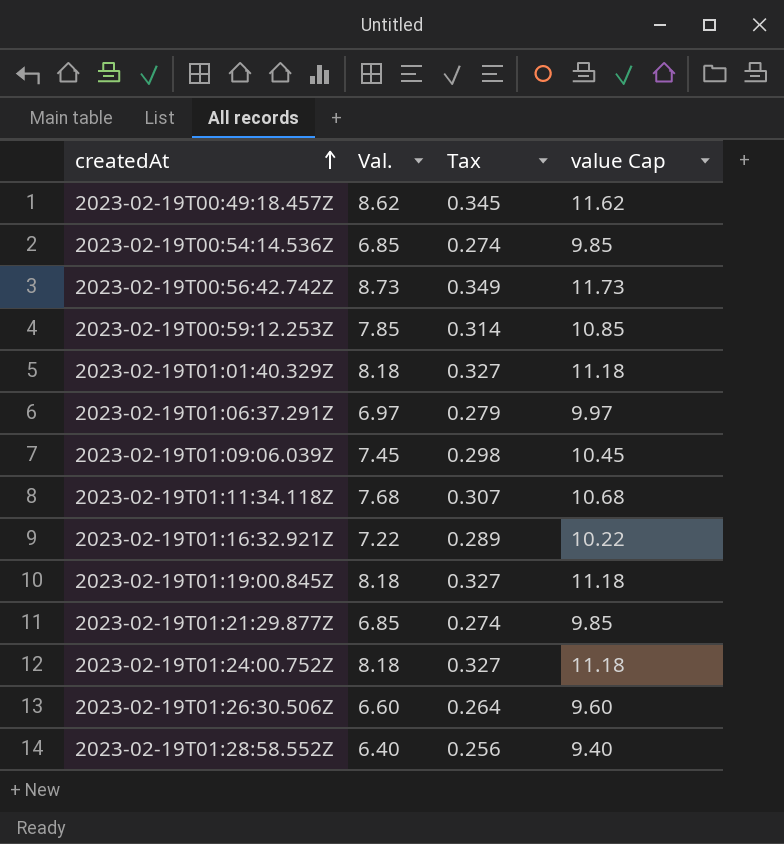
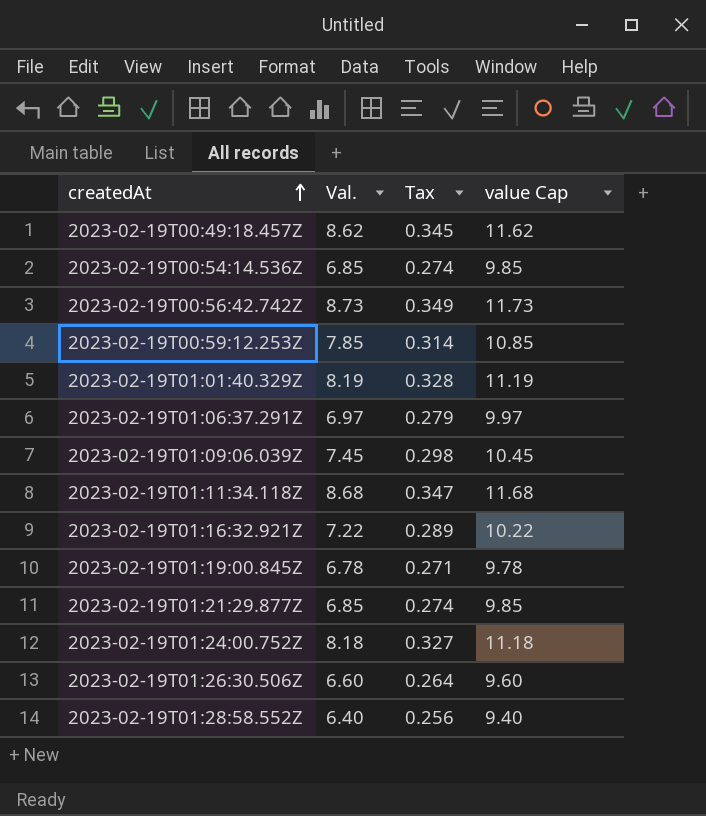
2023-02-19T01:01:40.329Z | Val.: 8.18 -> 8.19
2023-02-19T01:01:40.329Z | Tax: 0.327 -> 0.328
2023-02-19T01:01:40.329Z | value Cap: 11.18 -> 11.19
2023-02-19T01:11:34.118Z | Val.: 7.68 -> 8.68
2023-02-19T01:11:34.118Z | Tax: 0.307 -> 0.347
2023-02-19T01:11:34.118Z | value Cap: 10.68 -> 11.68
2023-02-19T01:19:00.845Z | Val.: 8.18 -> 6.78
2023-02-19T01:19:00.845Z | Tax: 0.327 -> 0.271
2023-02-19T01:19:00.845Z | value Cap: 11.18 -> 9.78

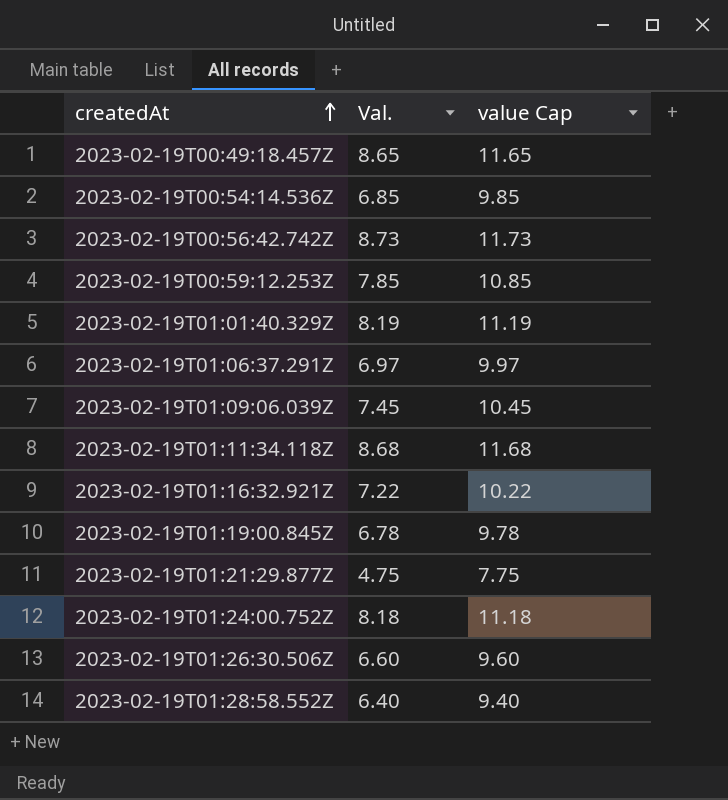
column Tax | formula: [Val.] * 0.04 -> none
2023-02-19T00:49:18.457Z | Val.: 8.62 -> 8.65
2023-02-19T00:49:18.457Z | value Cap: 11.62 -> 11.65
2023-02-19T01:21:29.877Z | Val.: 6.85 -> 4.75
2023-02-19T01:21:29.877Z | value Cap: 9.85 -> 7.75

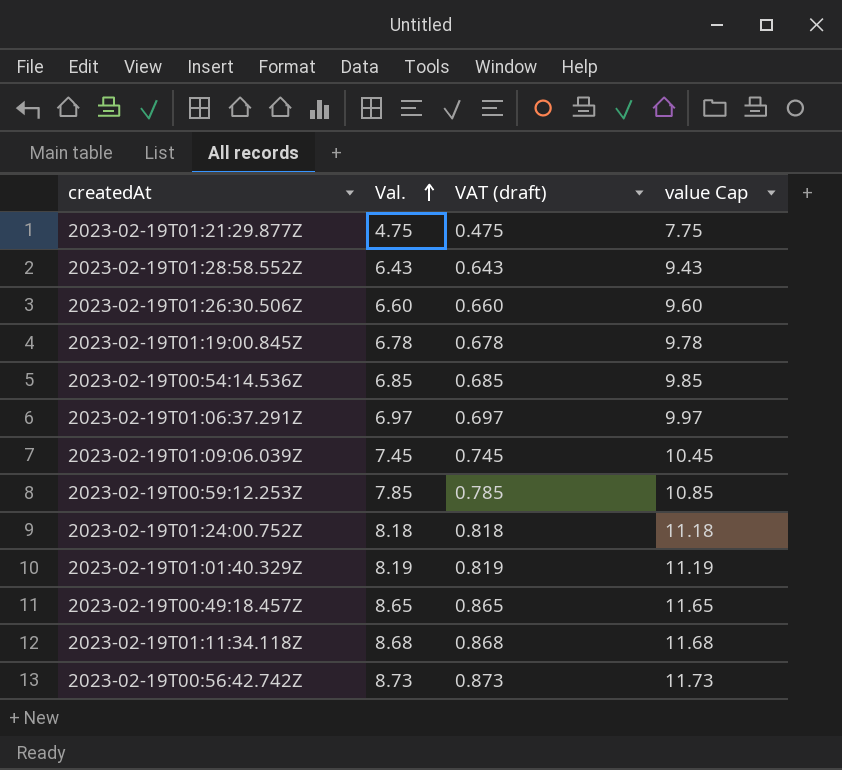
row order: createdAt ascending -> Val. ascending
column VAT (draft) | formula: none -> [Val.] * 0.1
row 2023-02-19T01:16:32.921Z: 7.22 | 10.22 -> none
2023-02-19T01:28:58.552Z | Val.: 6.40 -> 6.43
2023-02-19T01:28:58.552Z | value Cap: 9.40 -> 9.43

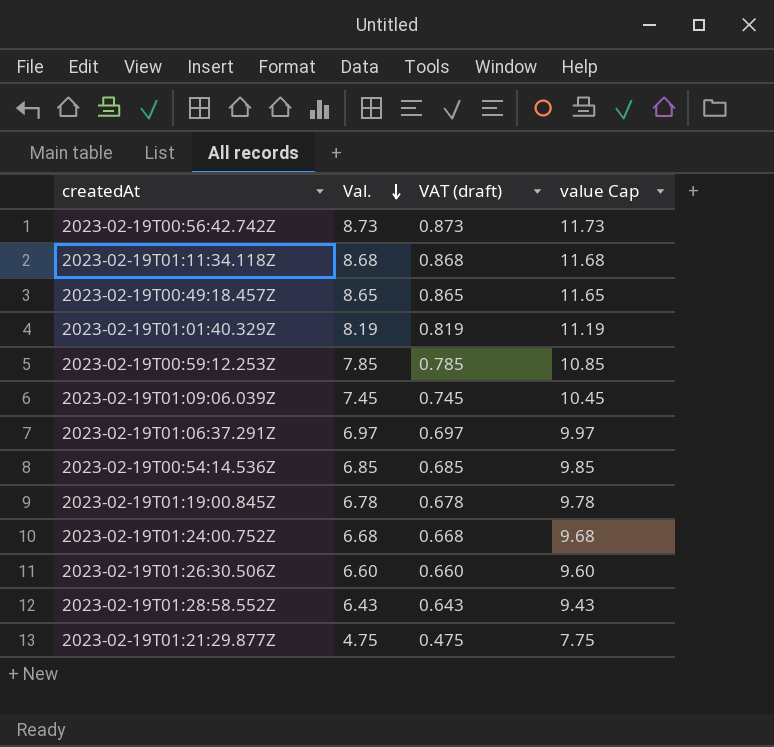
row order: Val. ascending -> Val. descending
2023-02-19T01:24:00.752Z | Val.: 8.18 -> 6.68
2023-02-19T01:24:00.752Z | VAT (draft): 0.818 -> 0.668
2023-02-19T01:24:00.752Z | value Cap: 11.18 -> 9.68

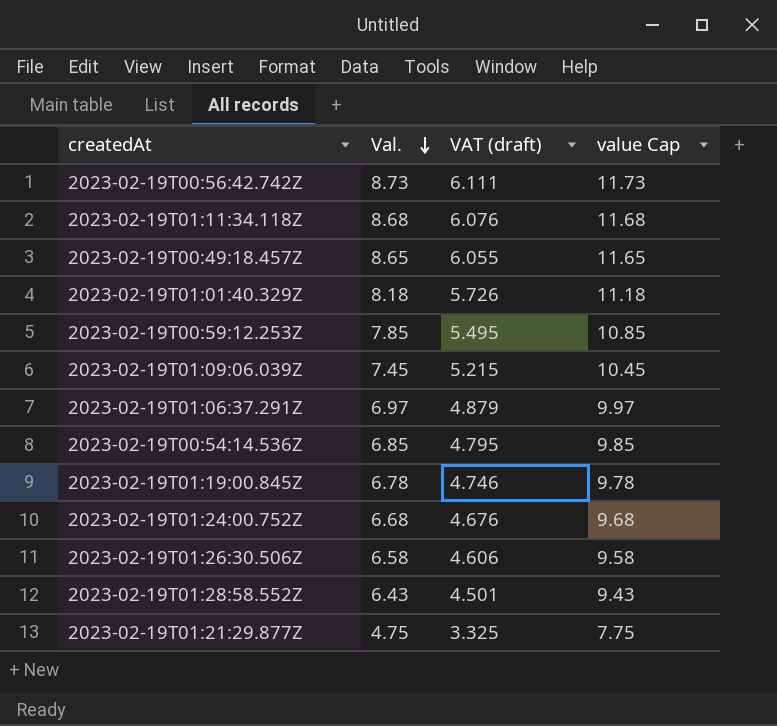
column VAT (draft) | formula: [Val.] * 0.1 -> [Val.] * 0.7
2023-02-19T01:01:40.329Z | Val.: 8.19 -> 8.18
2023-02-19T01:01:40.329Z | value Cap: 11.19 -> 11.18
2023-02-19T01:26:30.506Z | Val.: 6.60 -> 6.58
2023-02-19T01:26:30.506Z | value Cap: 9.60 -> 9.58

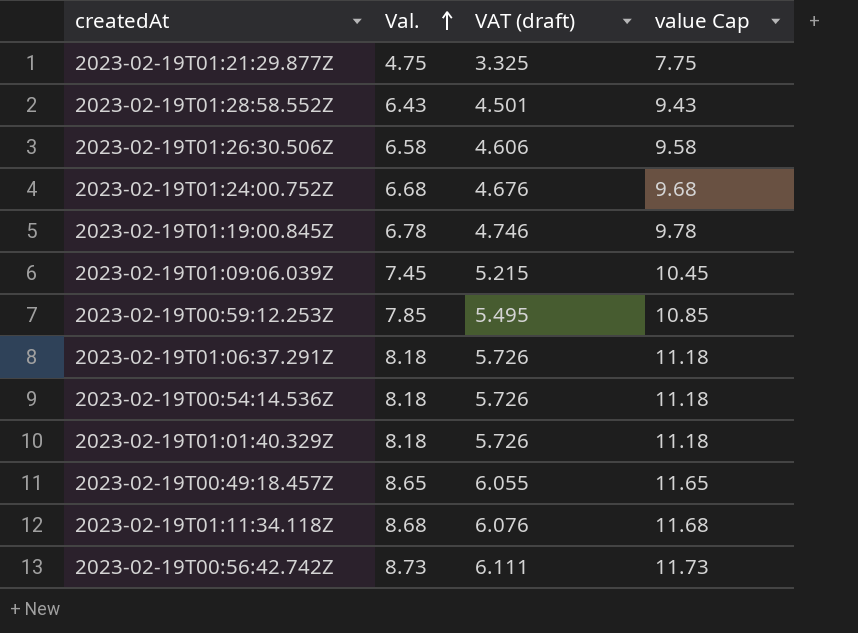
row order: Val. descending -> Val. ascending
2023-02-19T01:06:37.291Z | Val.: 6.97 -> 8.18
2023-02-19T01:06:37.291Z | VAT (draft): 4.879 -> 5.726
2023-02-19T01:06:37.291Z | value Cap: 9.97 -> 11.18
2023-02-19T00:54:14.536Z | Val.: 6.85 -> 8.18
2023-02-19T00:54:14.536Z | VAT (draft): 4.795 -> 5.726
2023-02-19T00:54:14.536Z | value Cap: 9.85 -> 11.18

